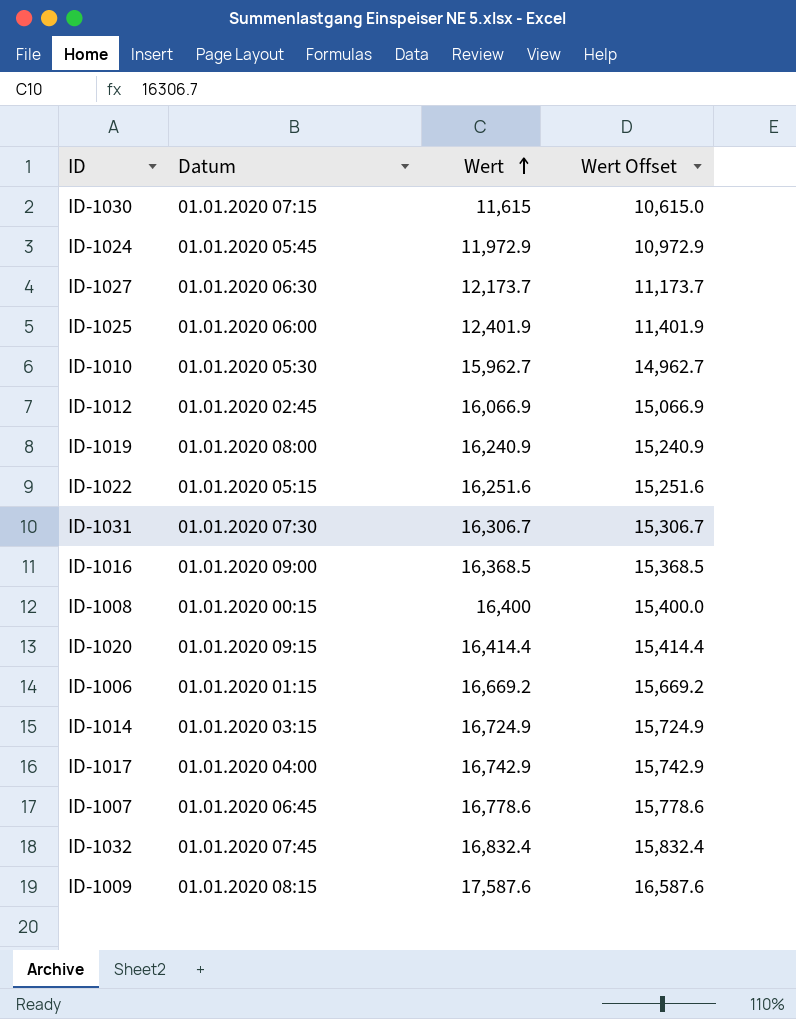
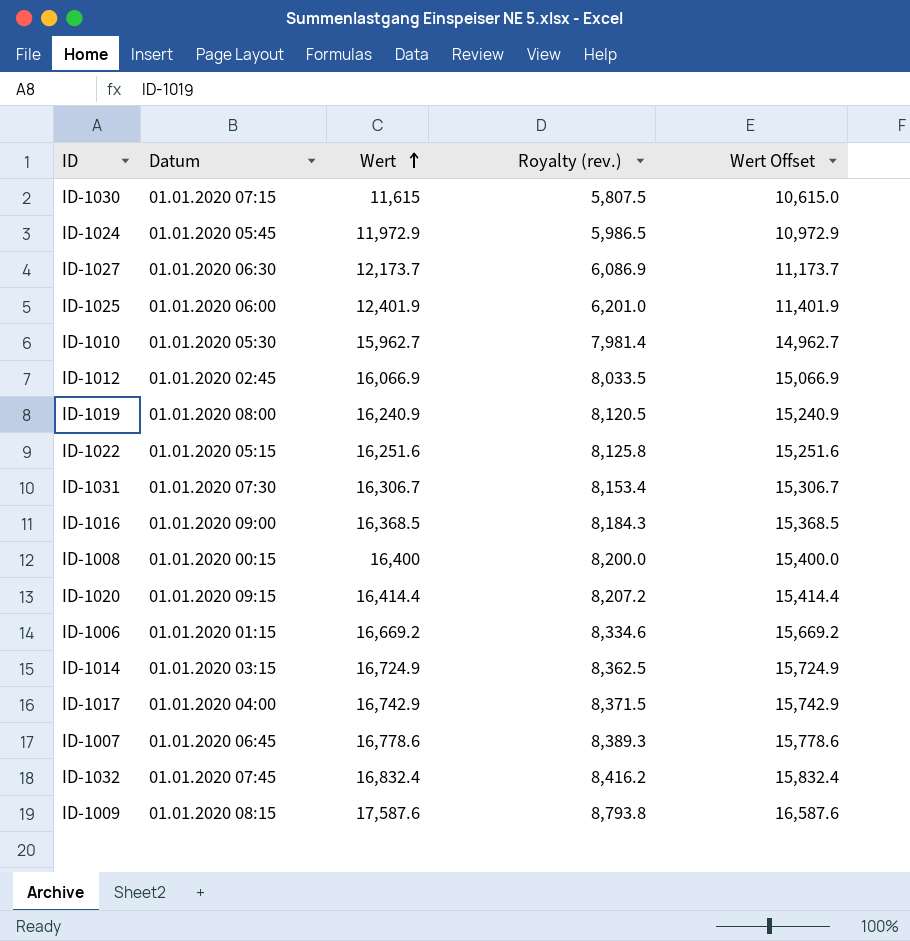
column Royalty (rev.) | formula: none -> [Wert] * 0.5

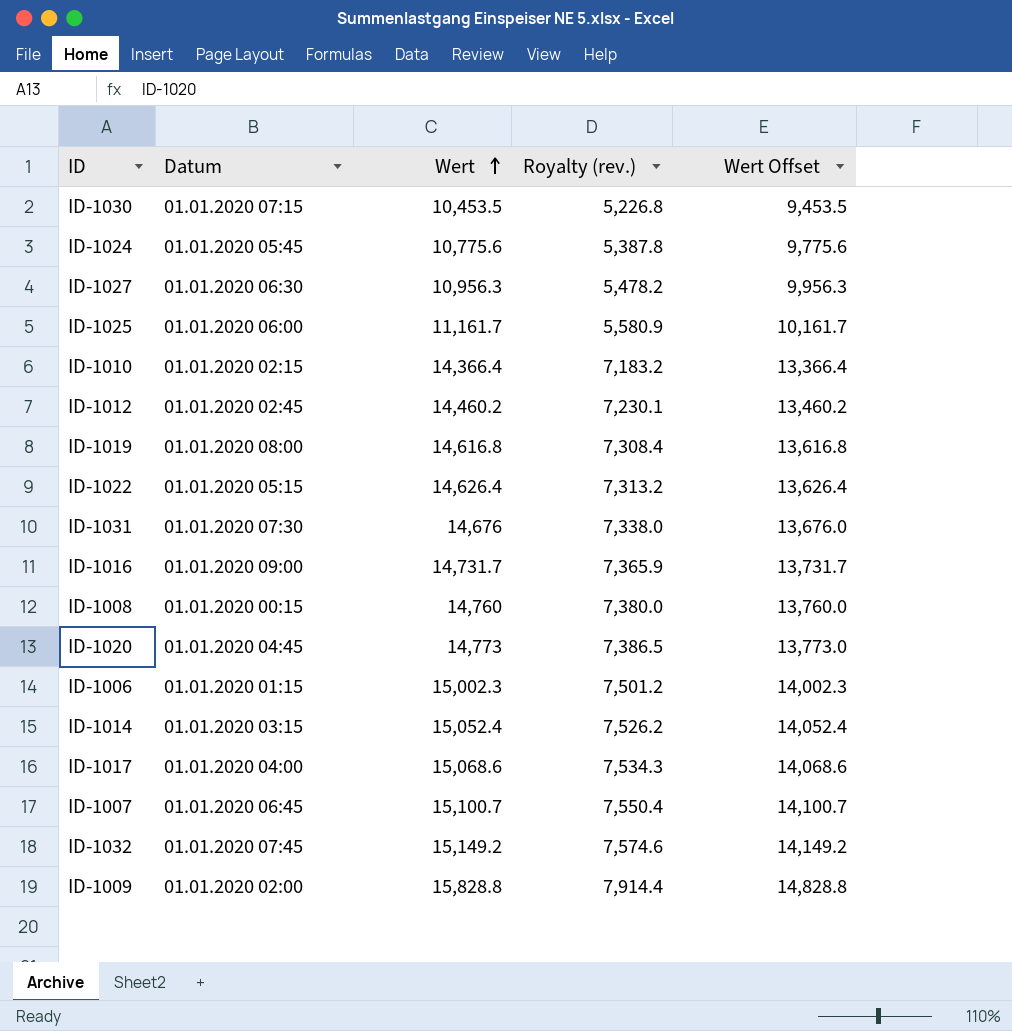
ID-1030 | Wert: 11,615 -> 10,453.5
ID-1030 | Royalty (rev.): 5,807.5 -> 5,226.8
ID-1030 | Wert Offset: 10,615.0 -> 9,453.5
ID-1024 | Wert: 11,972.9 -> 10,775.6
ID-1024 | Royalty (rev.): 5,986.5 -> 5,387.8
ID-1024 | Wert Offset: 10,972.9 -> 9,775.6
ID-1027 | Wert: 12,173.7 -> 10,956.3
ID-1027 | Royalty (rev.): 6,086.9 -> 5,478.2
ID-1027 | Wert Offset: 11,173.7 -> 9,956.3
ID-1025 | Wert: 12,401.9 -> 11,161.7
ID-1025 | Royalty (rev.): 6,201.0 -> 5,580.9
ID-1025 | Wert Offset: 11,401.9 -> 10,161.7
ID-1010 | Datum: 01.01.2020 05:30 -> 01.01.2020 02:15
ID-1010 | Wert: 15,962.7 -> 14,366.4
ID-1010 | Royalty (rev.): 7,981.4 -> 7,183.2
ID-1010 | Wert Offset: 14,962.7 -> 13,366.4
ID-1012 | Wert: 16,066.9 -> 14,460.2
ID-1012 | Royalty (rev.): 8,033.5 -> 7,230.1
ID-1012 | Wert Offset: 15,066.9 -> 13,460.2
ID-1019 | Wert: 16,240.9 -> 14,616.8
ID-1019 | Royalty (rev.): 8,120.5 -> 7,308.4
ID-1019 | Wert Offset: 15,240.9 -> 13,616.8
ID-1022 | Wert: 16,251.6 -> 14,626.4
ID-1022 | Royalty (rev.): 8,125.8 -> 7,313.2
ID-1022 | Wert Offset: 15,251.6 -> 13,626.4
ID-1031 | Wert: 16,306.7 -> 14,676
ID-1031 | Royalty (rev.): 8,153.4 -> 7,338.0
ID-1031 | Wert Offset: 15,306.7 -> 13,676.0
ID-1016 | Wert: 16,368.5 -> 14,731.7
ID-1016 | Royalty (rev.): 8,184.3 -> 7,365.9
ID-1016 | Wert Offset: 15,368.5 -> 13,731.7
ID-1008 | Wert: 16,400 -> 14,760
ID-1008 | Royalty (rev.): 8,200.0 -> 7,380.0
ID-1008 | Wert Offset: 15,400.0 -> 13,760.0
ID-1020 | Datum: 01.01.2020 09:15 -> 01.01.2020 04:45
ID-1020 | Wert: 16,414.4 -> 14,773
ID-1020 | Royalty (rev.): 8,207.2 -> 7,386.5
ID-1020 | Wert Offset: 15,414.4 -> 13,773.0
ID-1006 | Wert: 16,669.2 -> 15,002.3
ID-1006 | Royalty (rev.): 8,334.6 -> 7,501.2
ID-1006 | Wert Offset: 15,669.2 -> 14,002.3
ID-1014 | Wert: 16,724.9 -> 15,052.4
ID-1014 | Royalty (rev.): 8,362.5 -> 7,526.2
ID-1014 | Wert Offset: 15,724.9 -> 14,052.4
ID-1017 | Wert: 16,742.9 -> 15,068.6
ID-1017 | Royalty (rev.): 8,371.5 -> 7,534.3
ID-1017 | Wert Offset: 15,742.9 -> 14,068.6
ID-1007 | Wert: 16,778.6 -> 15,100.7
ID-1007 | Royalty (rev.): 8,389.3 -> 7,550.4
ID-1007 | Wert Offset: 15,778.6 -> 14,100.7
ID-1032 | Wert: 16,832.4 -> 15,149.2
ID-1032 | Royalty (rev.): 8,416.2 -> 7,574.6
ID-1032 | Wert Offset: 15,832.4 -> 14,149.2
ID-1009 | Datum: 01.01.2020 08:15 -> 01.01.2020 02:00
ID-1009 | Wert: 17,587.6 -> 15,828.8
ID-1009 | Royalty (rev.): 8,793.8 -> 7,914.4
ID-1009 | Wert Offset: 16,587.6 -> 14,828.8

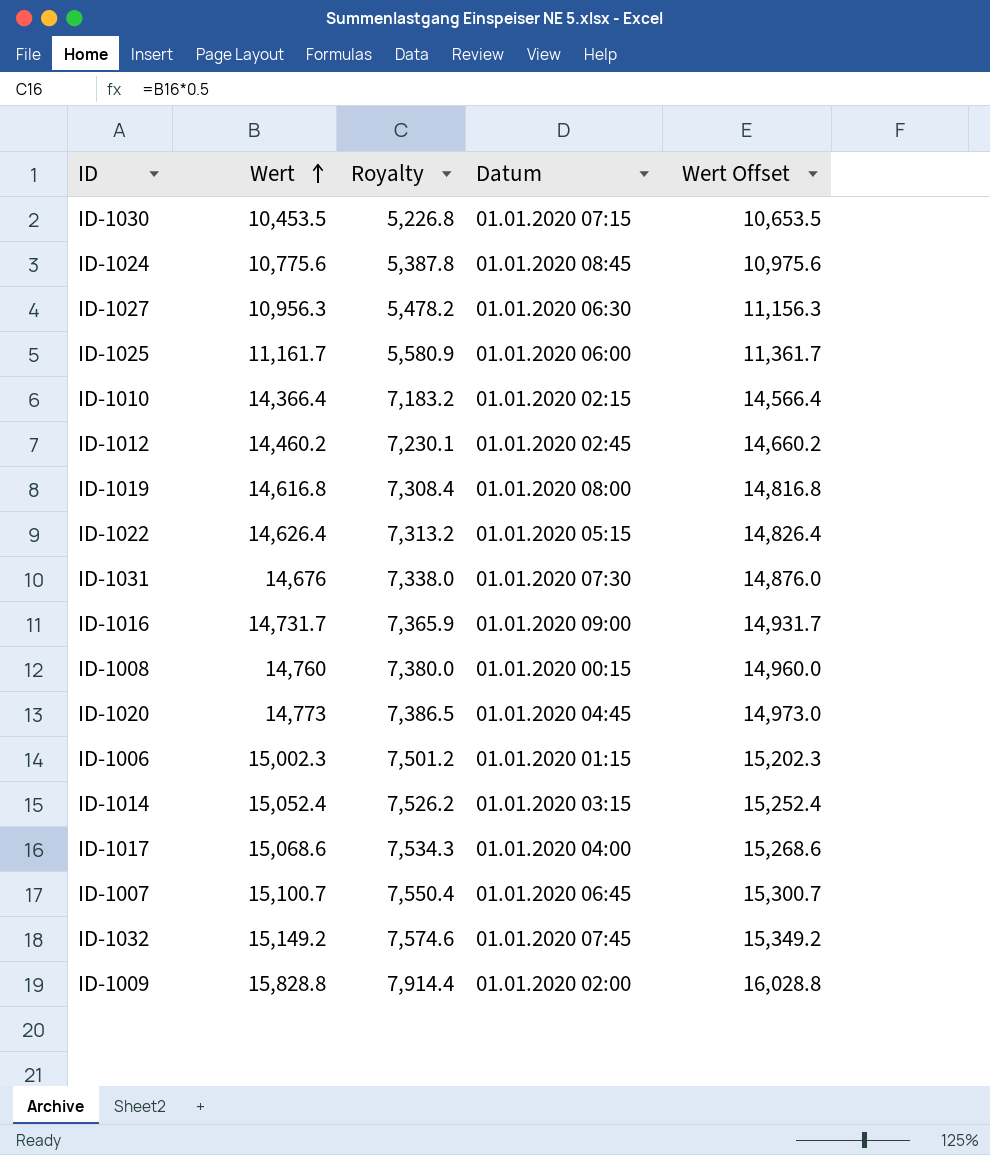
column name: Royalty (rev.) -> Royalty
column Datum | position: 2 -> 4
column Wert Offset | formula: [Wert] - 1000 -> [Wert] + 200
ID-1024 | Datum: 01.01.2020 05:45 -> 01.01.2020 08:45

